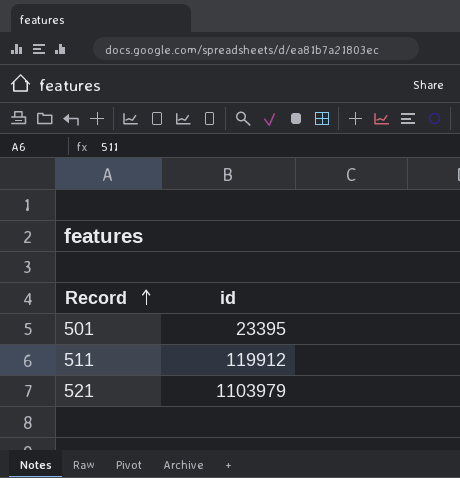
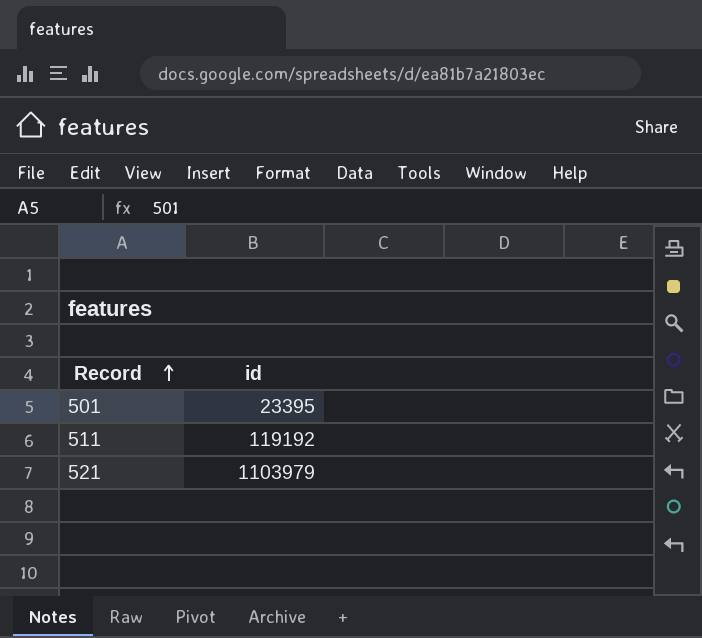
511 | id: 119912 -> 119192

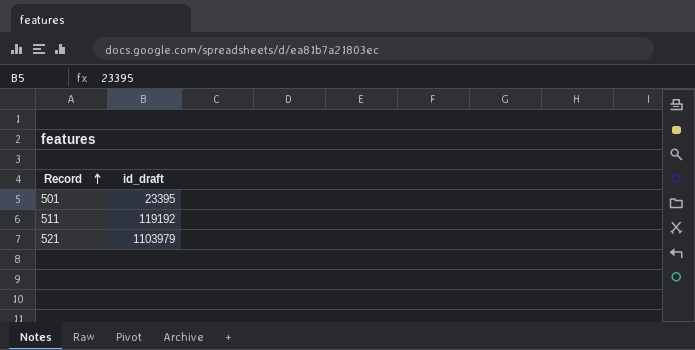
column name: id -> id_draft

